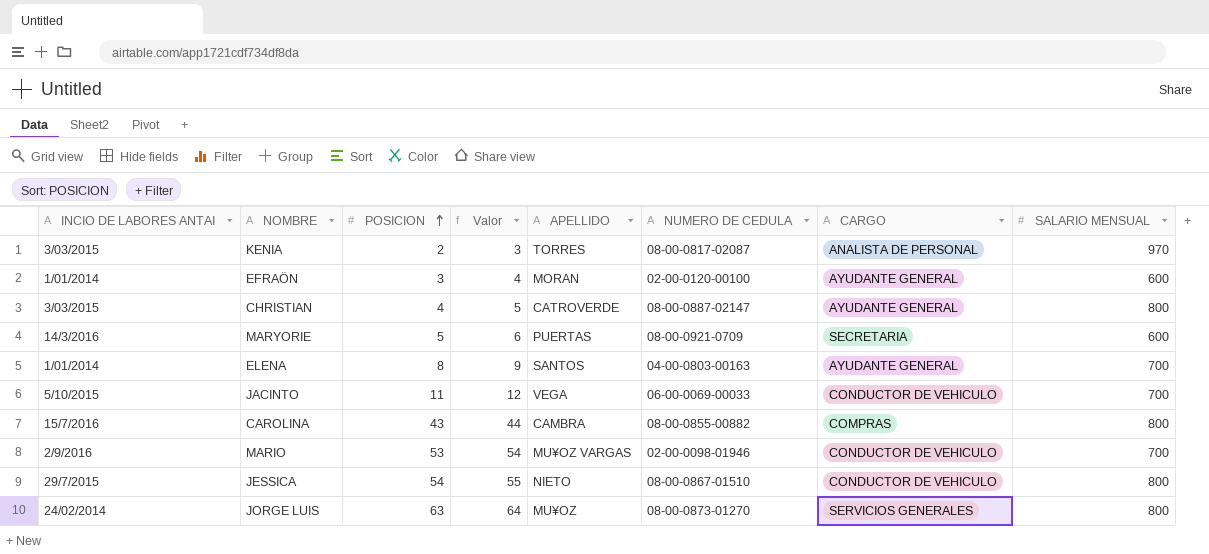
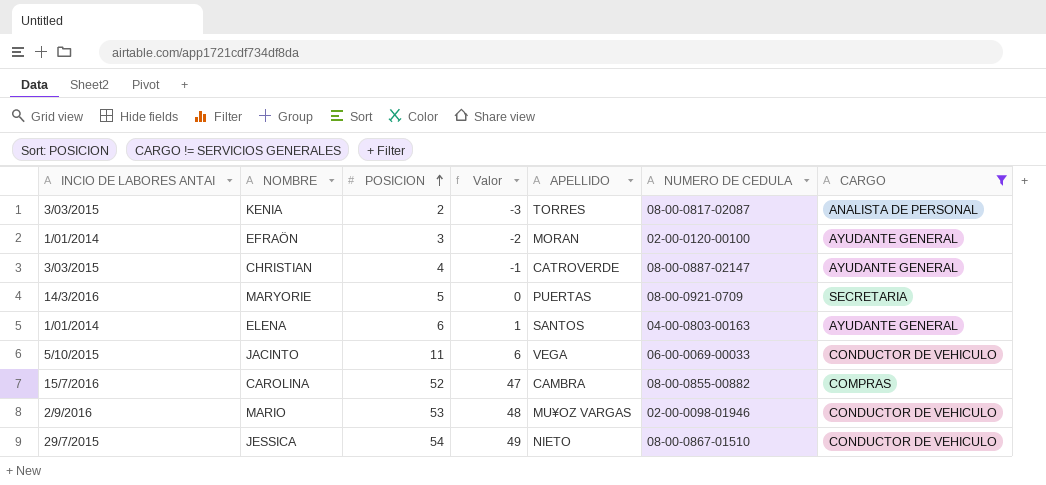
filter: none -> CARGO != SERVICIOS GENERALES
column SALARIO MENSUAL | position: 8 -> none
column Valor | formula: [POSICION] + 1 -> [POSICION] - 5
ELENA | POSICION: 8 -> 6
CAROLINA | POSICION: 43 -> 52

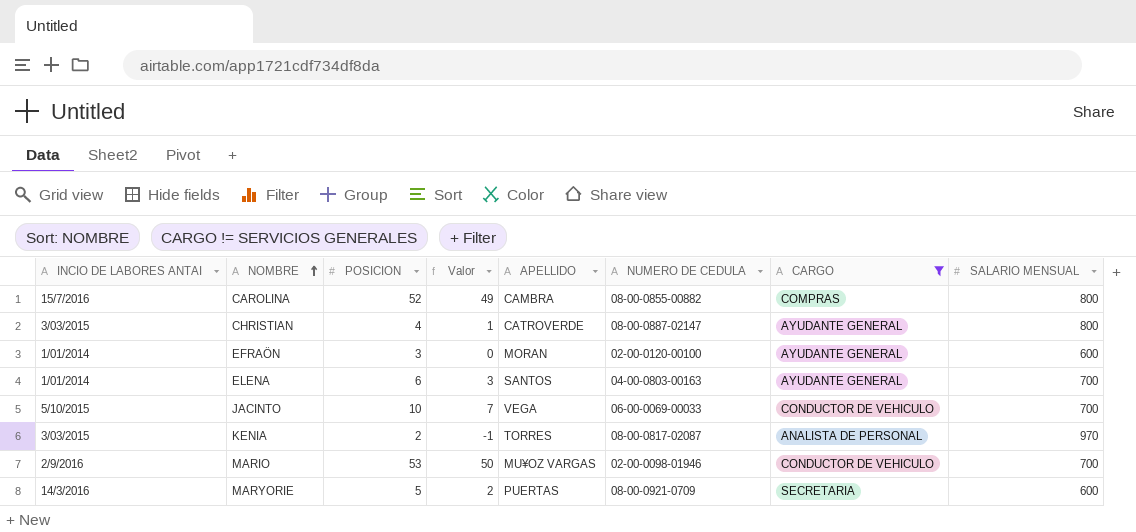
row order: POSICION ascending -> NOMBRE ascending
column Valor | formula: [POSICION] - 5 -> [POSICION] - 3
column SALARIO MENSUAL | position: none -> 8
row JESSICA: 29/7/2015 | 54 | 49 | NIETO | 08-00-0867-01510 | CONDUCTOR DE VEHICULO -> none
JACINTO | POSICION: 11 -> 10

